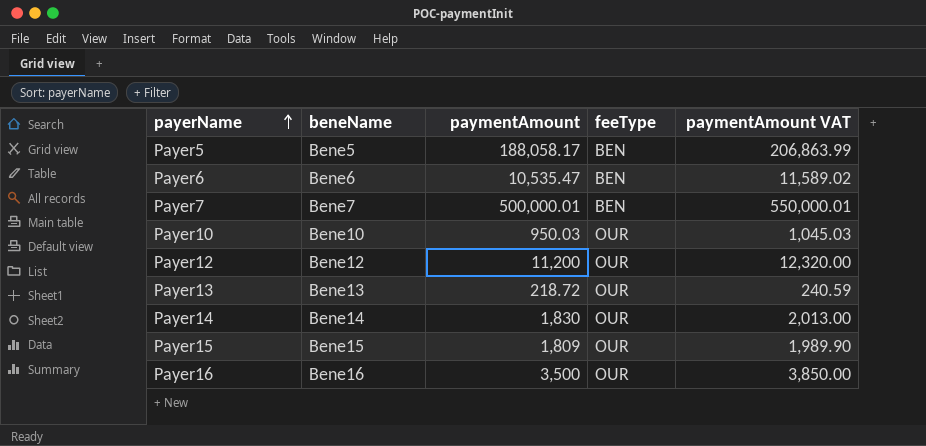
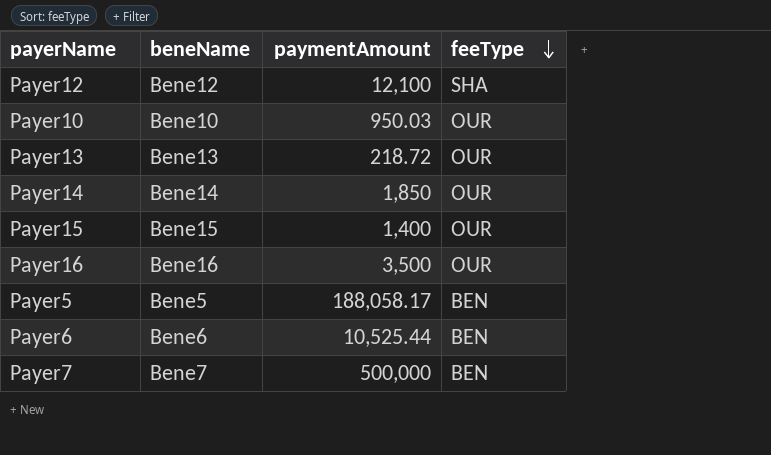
row order: payerName ascending -> feeType descending
column paymentAmount VAT | formula: [paymentAmount] * 1.1 -> none
Payer12 | paymentAmount: 11,200 -> 12,100
Payer12 | feeType: OUR -> SHA
Payer14 | paymentAmount: 1,830 -> 1,850
Payer15 | paymentAmount: 1,809 -> 1,400
Payer6 | paymentAmount: 10,535.47 -> 10,525.44
Payer7 | paymentAmount: 500,000.01 -> 500,000

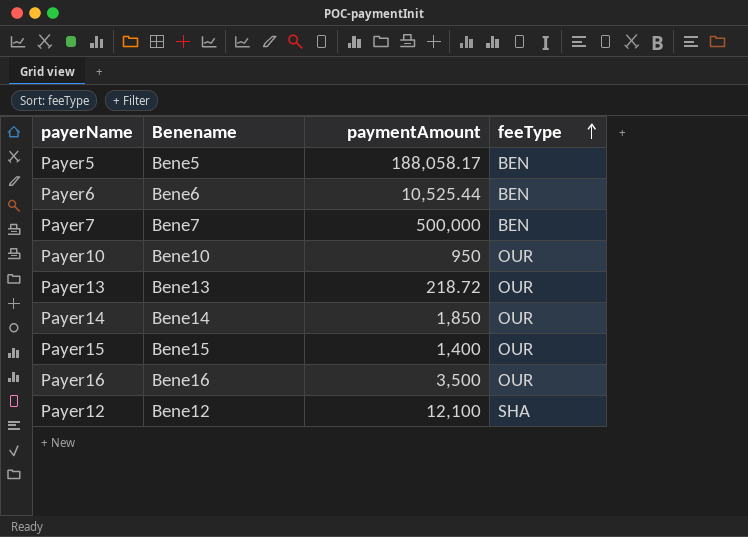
row order: feeType descending -> feeType ascending
column name: beneName -> Benename
Payer10 | paymentAmount: 950.03 -> 950

